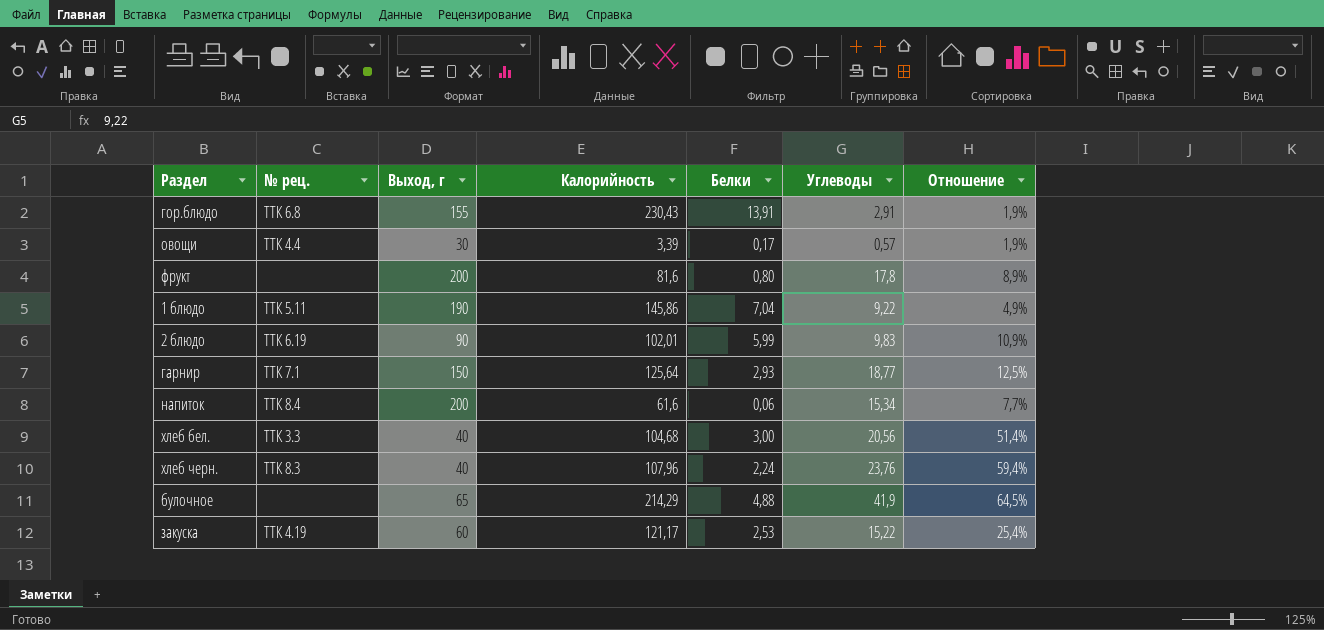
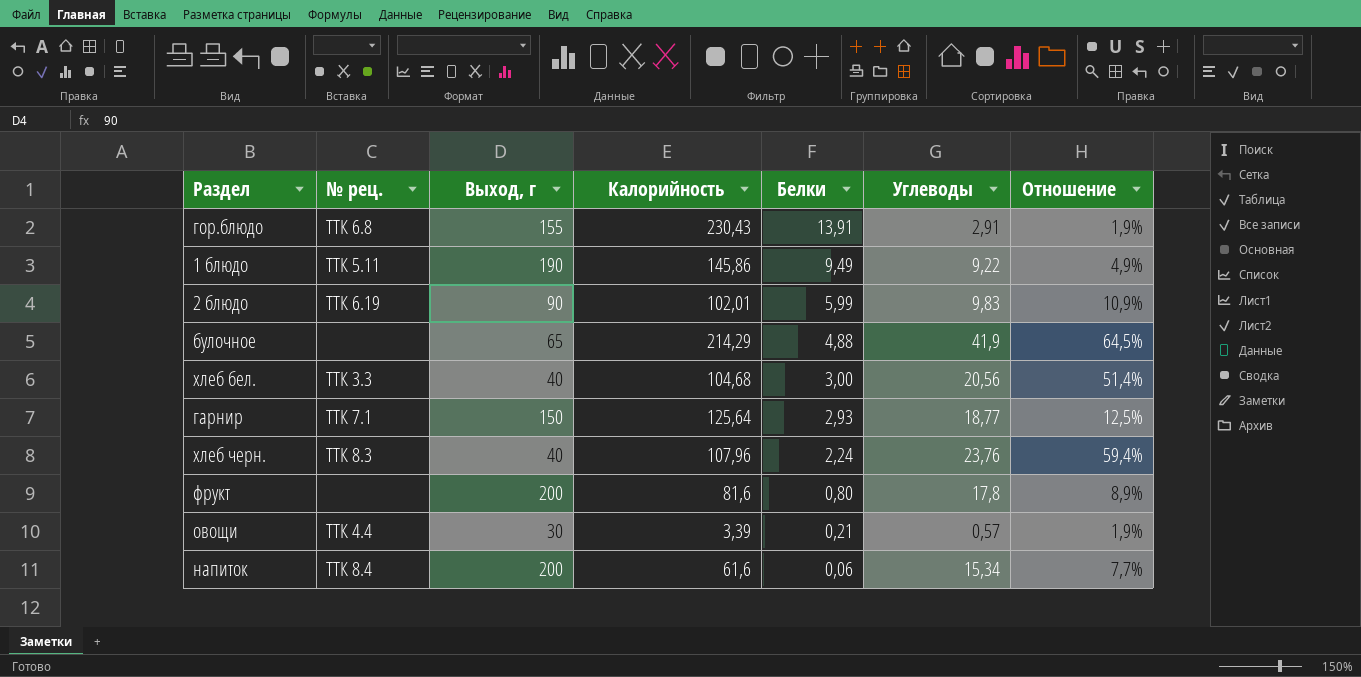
row order: none -> Белки descending
row закуска: ТТК 4.19 | 60 | 121,17 | 2,53 | 15,22 | 25,4% -> none
1 блюдо | Белки: 7,04 -> 9,49
овощи | Белки: 0,17 -> 0,21

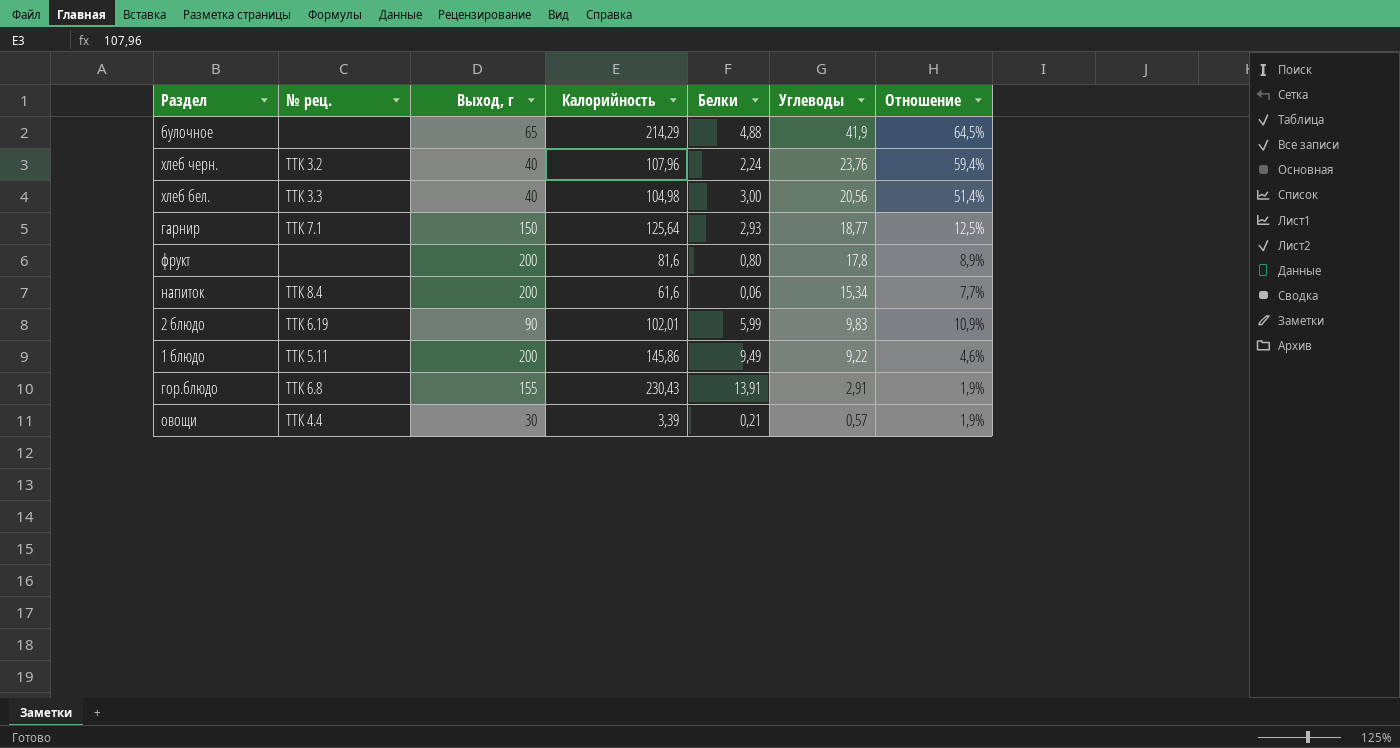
row order: Белки descending -> Углеводы descending
хлеб черн. | № рец.: ТТК 8.3 -> ТТК 3.2
хлеб бел. | Калорийность: 104,68 -> 104,98
1 блюдо | Выход, г: 190 -> 200
1 блюдо | Отношение: 4,9% -> 4,6%

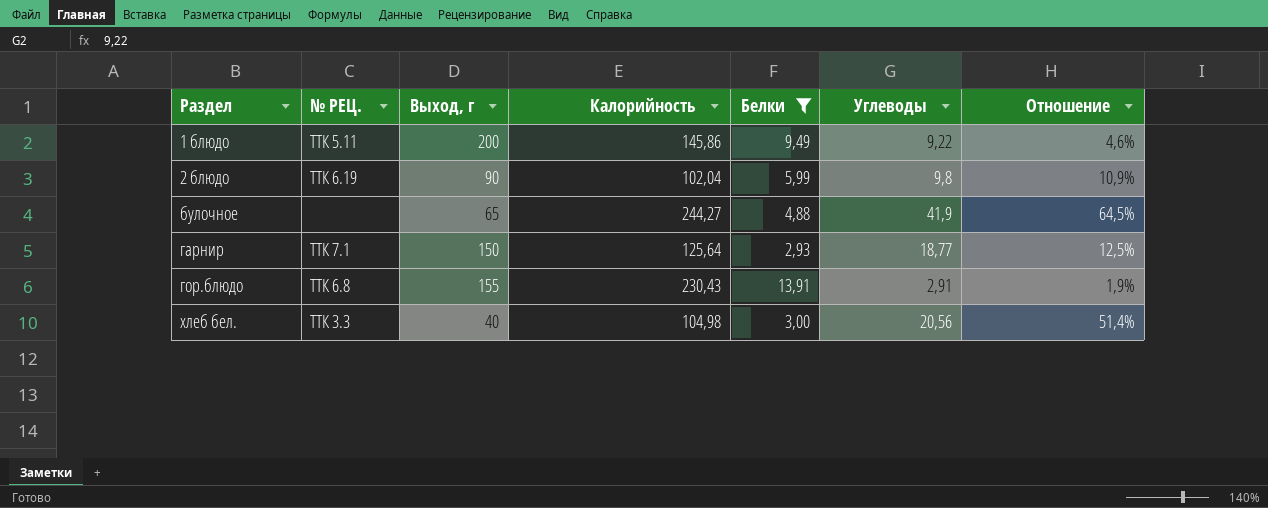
filter: none -> Белки >= 2,93
row order: Углеводы descending -> Раздел ascending
column name: № рец. -> № РЕЦ.
2 блюдо | Калорийность: 102,01 -> 102,04
2 блюдо | Углеводы: 9,83 -> 9,8
булочное | Калорийность: 214,29 -> 244,27

